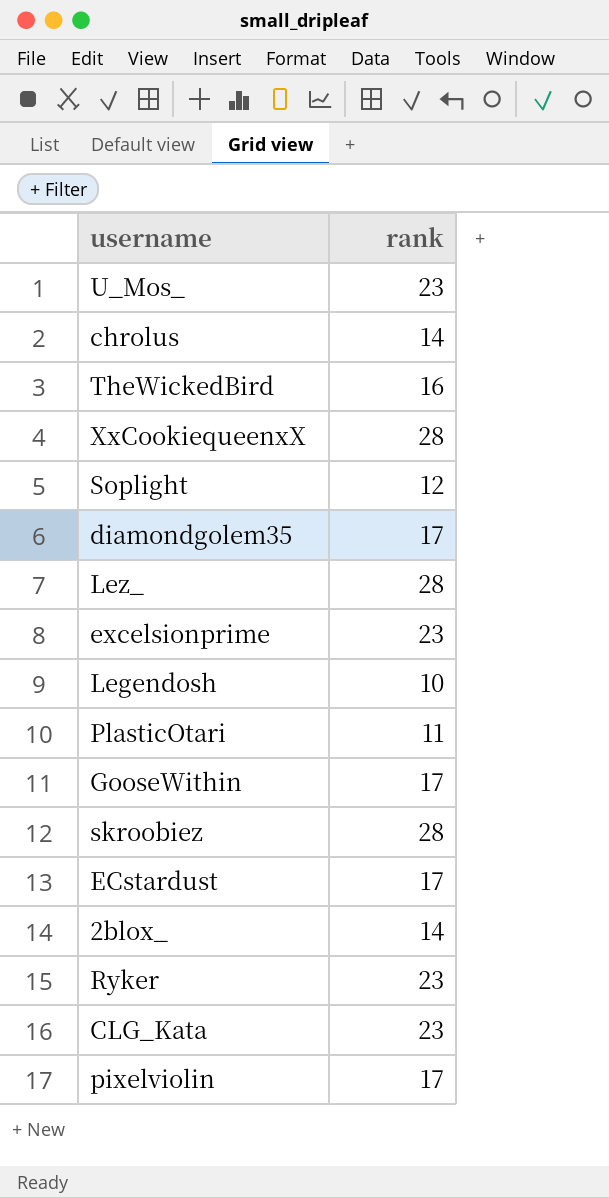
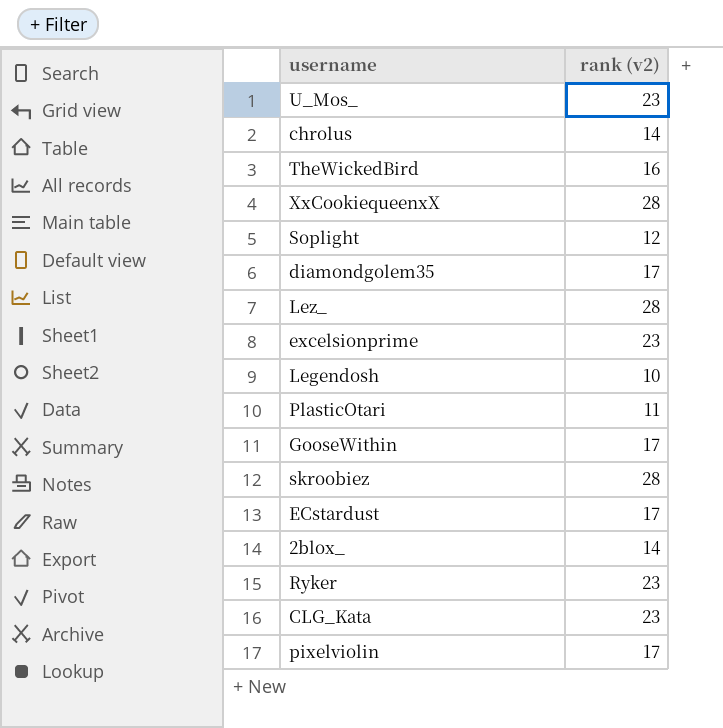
column name: rank -> rank (v2)

